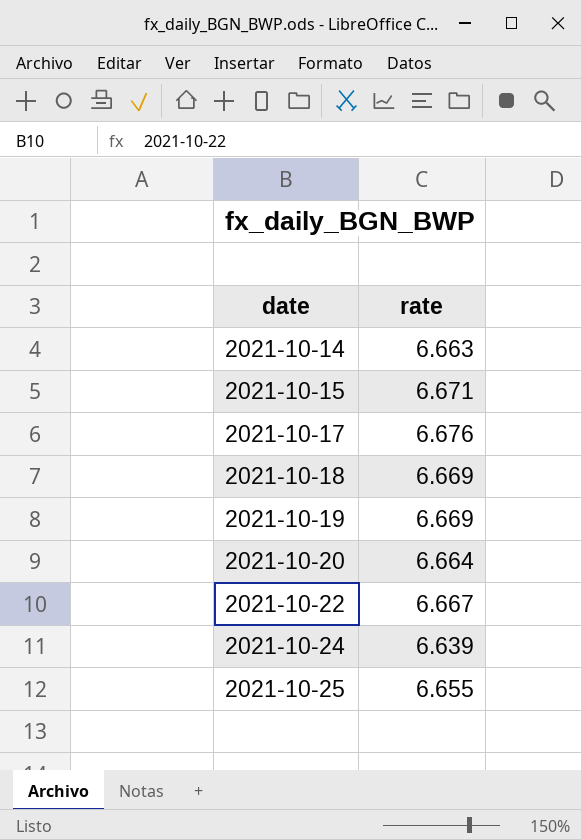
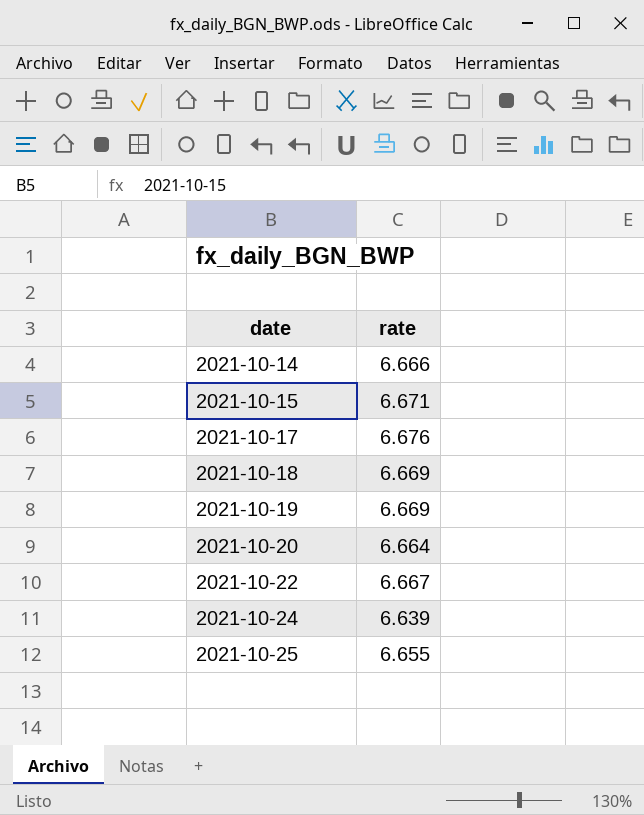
2021-10-14 | rate: 6.663 -> 6.666

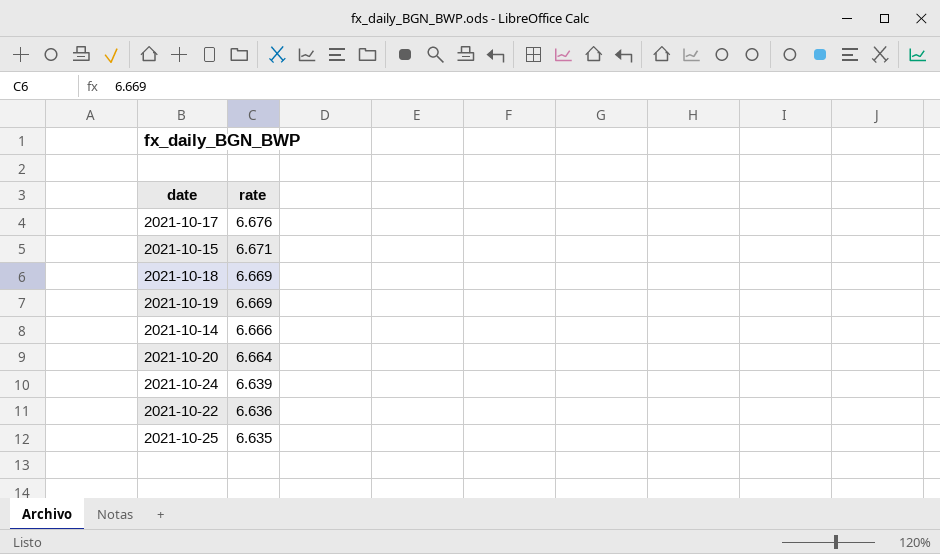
row order: date ascending -> rate descending
2021-10-22 | rate: 6.667 -> 6.636
2021-10-25 | rate: 6.655 -> 6.635

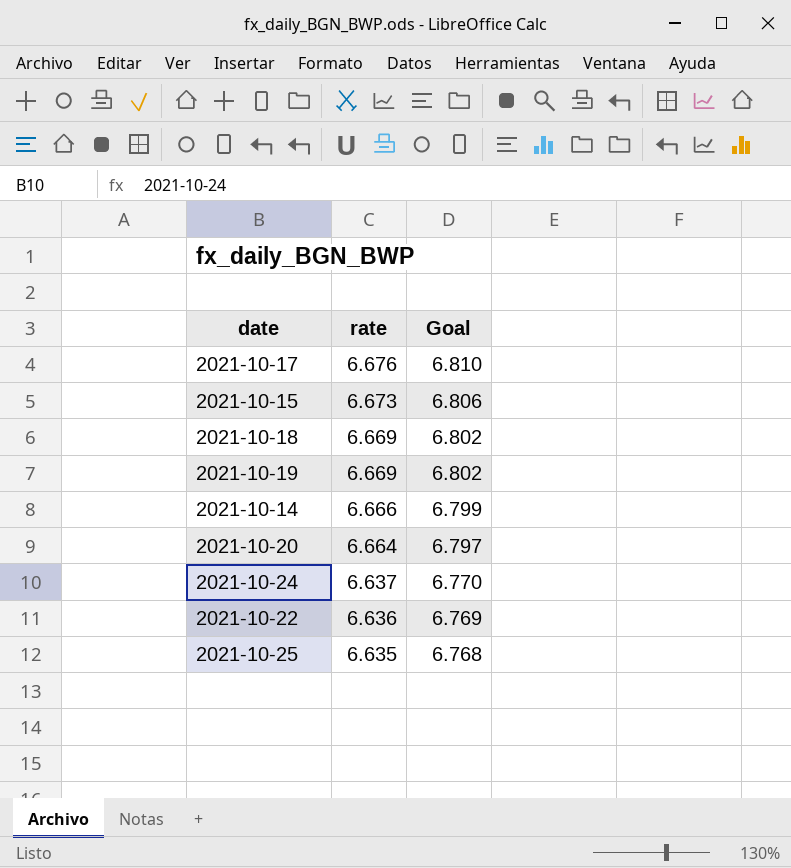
column Goal | formula: none -> [rate] * 1.02
2021-10-15 | rate: 6.671 -> 6.673
2021-10-24 | rate: 6.639 -> 6.637

